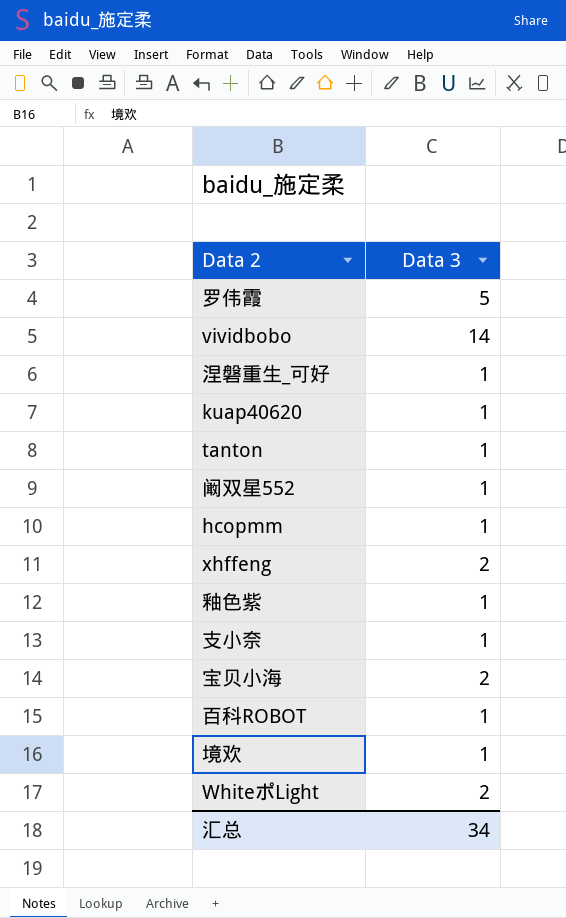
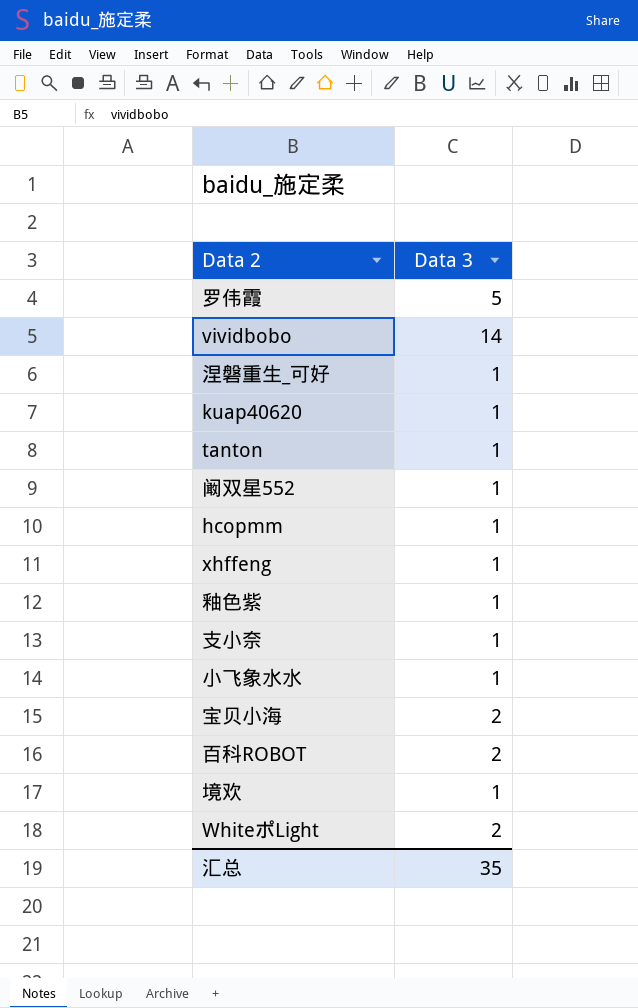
xhffeng | Data 3: 2 -> 1
row 小飞象水水: none -> 1
百科ROBOT | Data 3: 1 -> 2
汇总 | Data 3: 34 -> 35

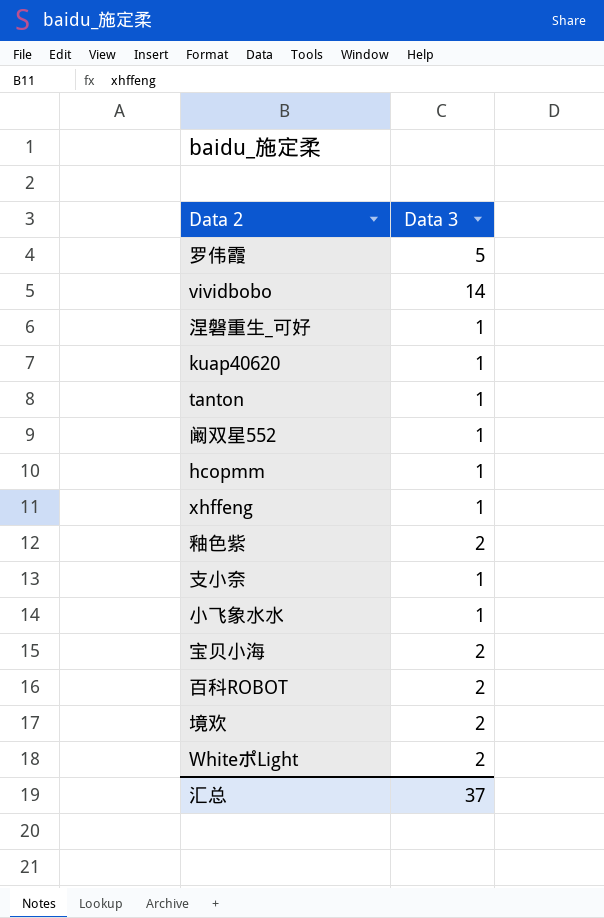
釉色紫 | Data 3: 1 -> 2
境欢 | Data 3: 1 -> 2
汇总 | Data 3: 35 -> 37

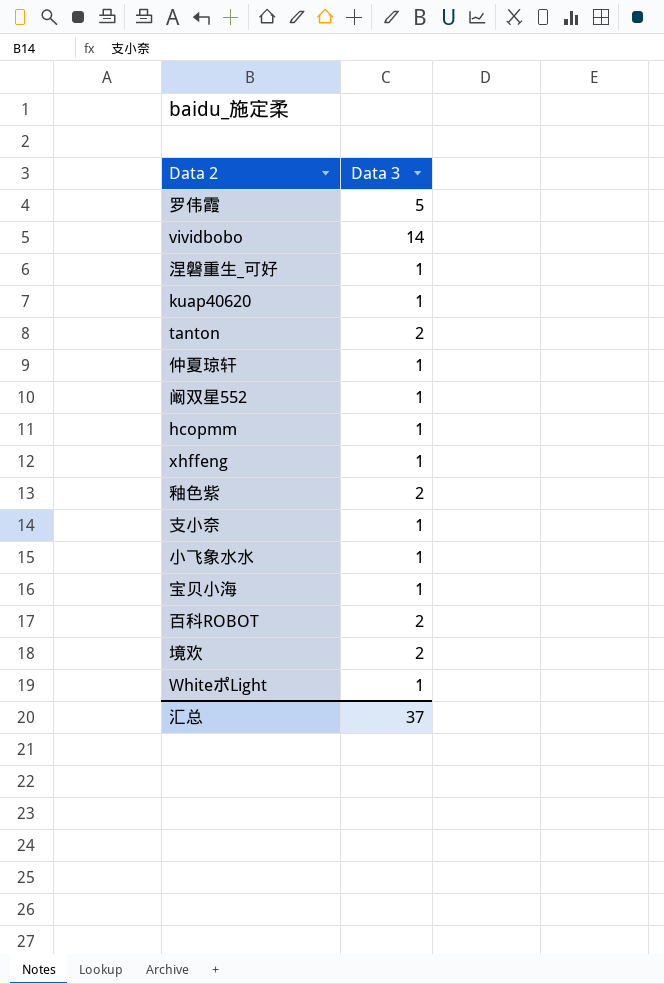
tanton | Data 3: 1 -> 2
row 仲夏琼轩: none -> 1
宝贝小海 | Data 3: 2 -> 1
WhiteポLight | Data 3: 2 -> 1

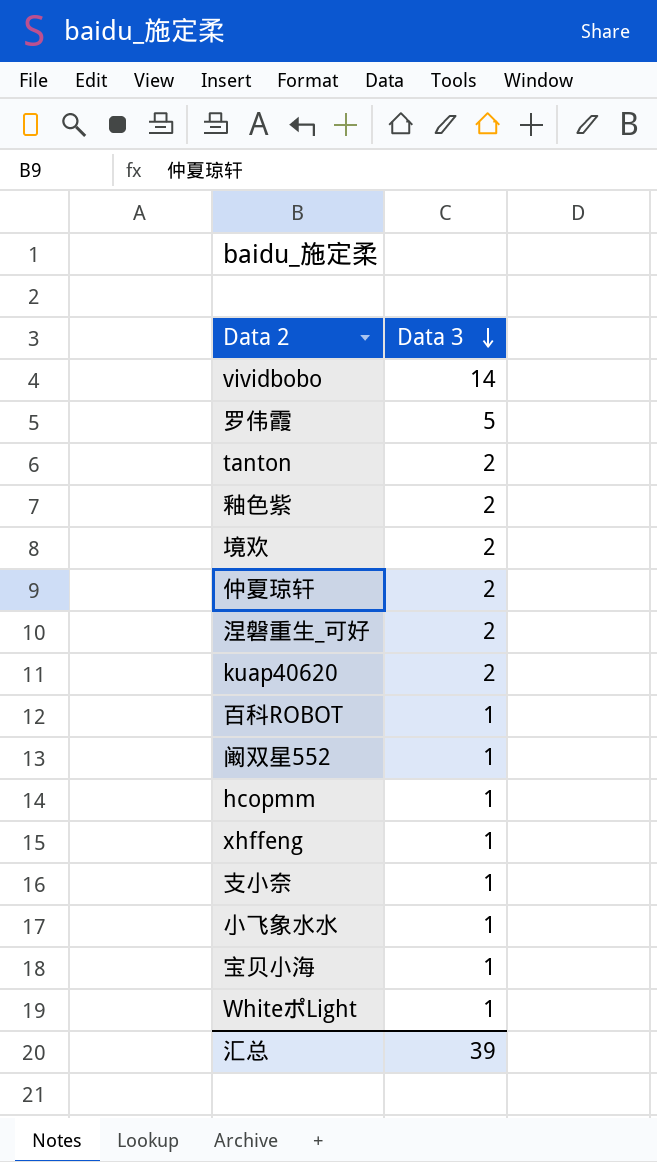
row order: none -> Data 3 descending
仲夏琼轩 | Data 3: 1 -> 2
涅磐重生_可好 | Data 3: 1 -> 2
kuap40620 | Data 3: 1 -> 2
百科ROBOT | Data 3: 2 -> 1
汇总 | Data 3: 37 -> 39

